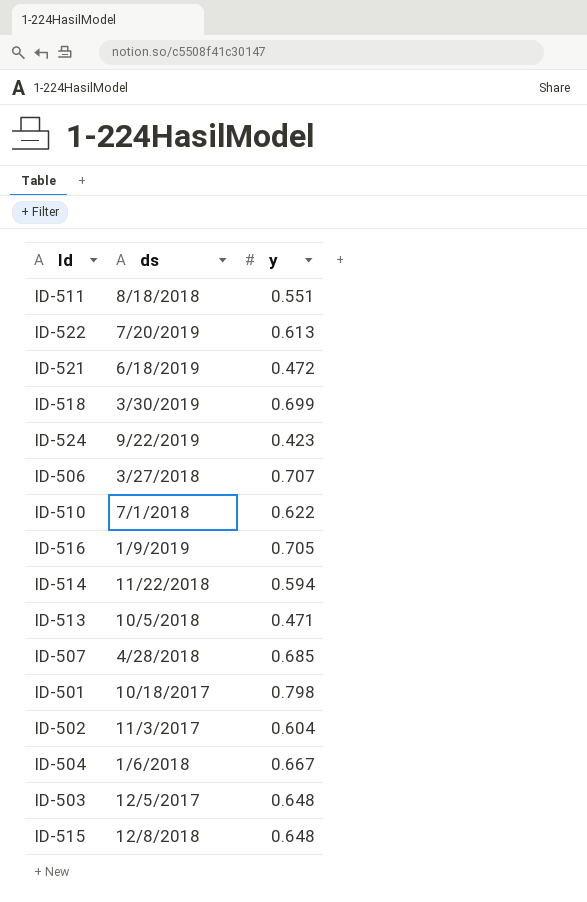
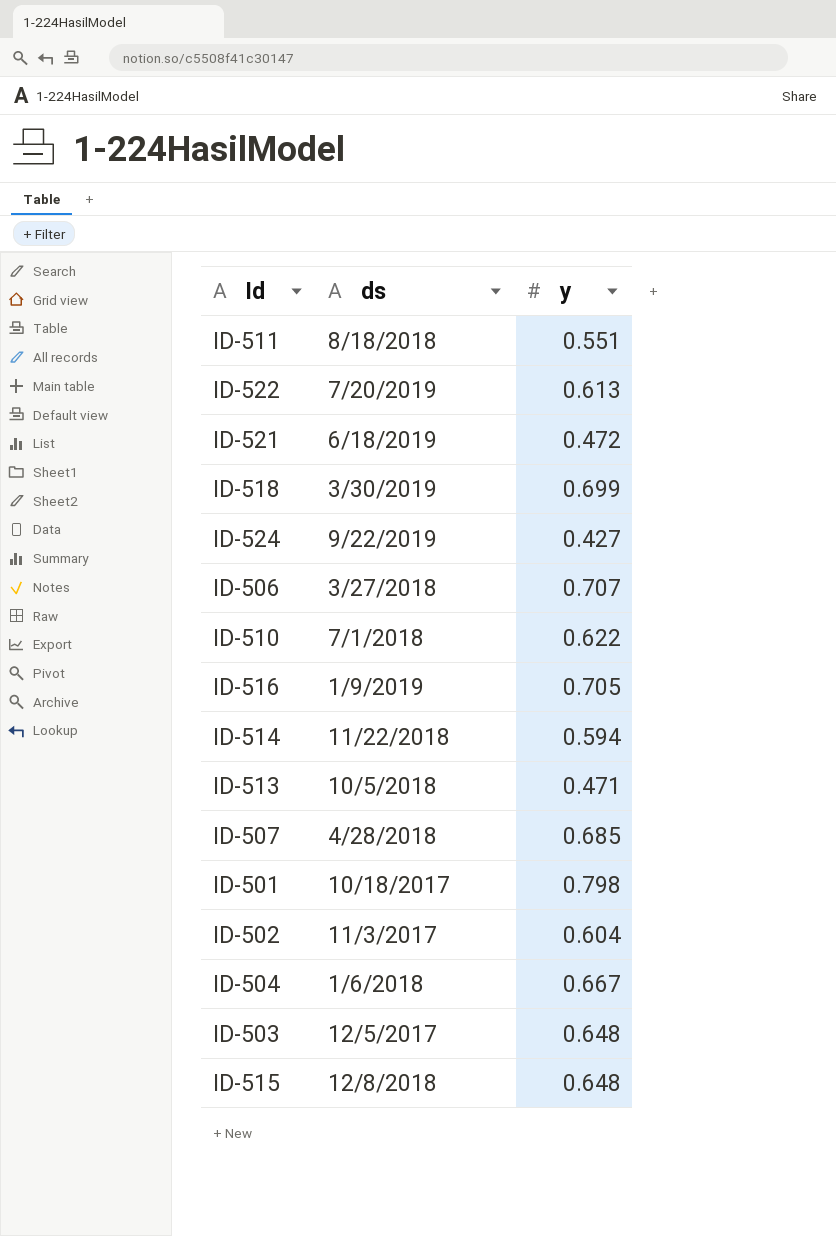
ID-524 | y: 0.423 -> 0.427

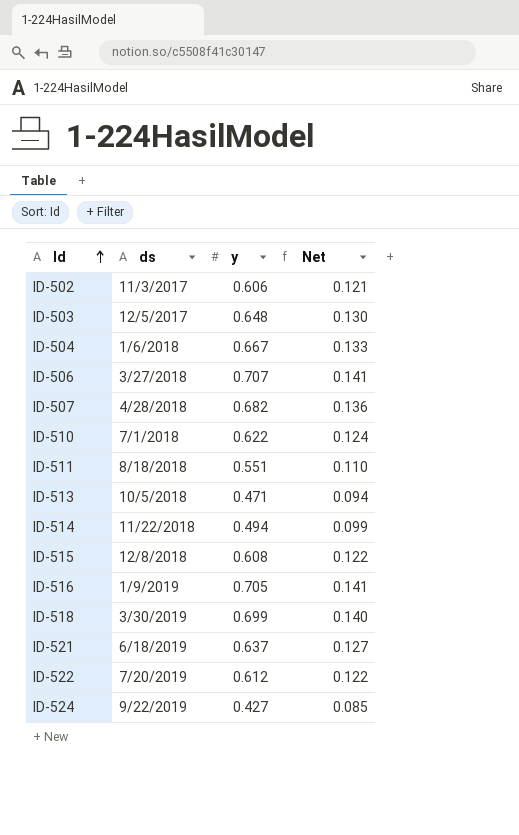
row order: none -> Id ascending
column Net | formula: none -> [y] * 0.2
row ID-501: 10/18/2017 | 0.798 -> none
ID-502 | y: 0.604 -> 0.606
ID-507 | y: 0.685 -> 0.682
ID-514 | y: 0.594 -> 0.494
ID-515 | y: 0.648 -> 0.608
ID-521 | y: 0.472 -> 0.637
ID-522 | y: 0.613 -> 0.612

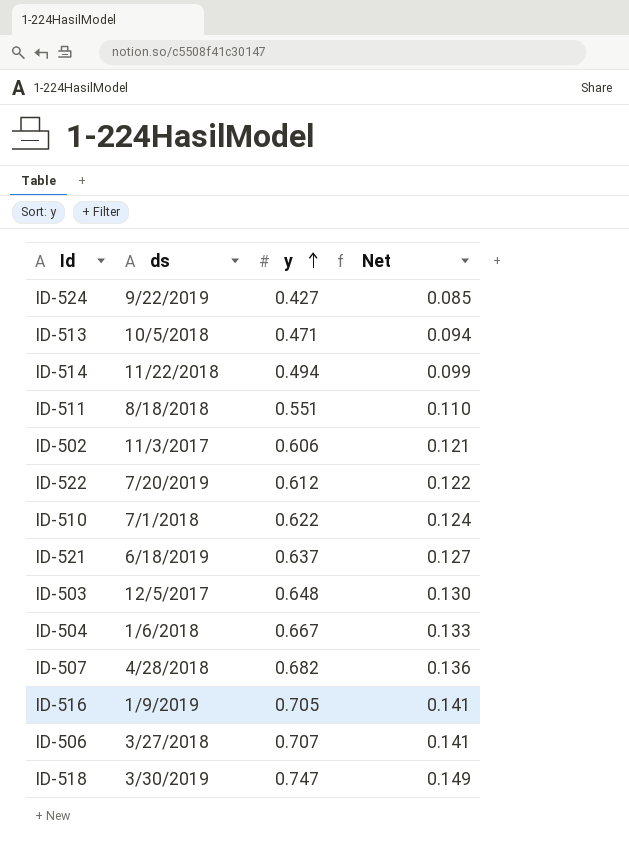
row order: Id ascending -> y ascending
row ID-515: 12/8/2018 | 0.608 | 0.122 -> none
ID-518 | y: 0.699 -> 0.747
ID-518 | Net: 0.140 -> 0.149

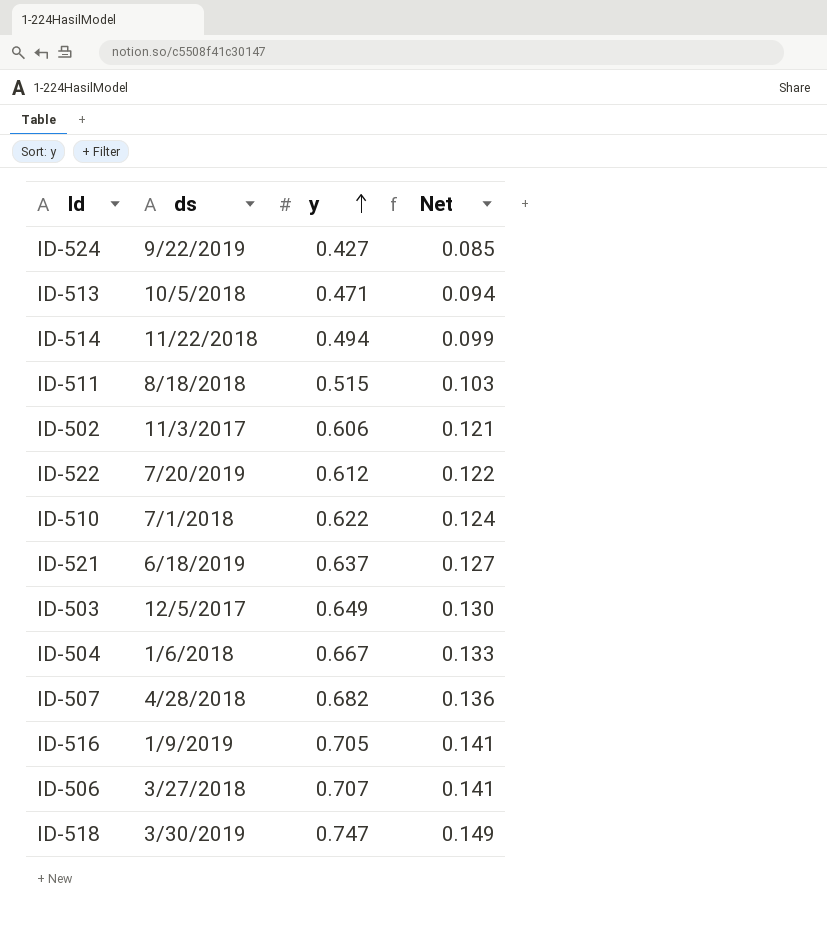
ID-511 | y: 0.551 -> 0.515
ID-511 | Net: 0.110 -> 0.103
ID-503 | y: 0.648 -> 0.649

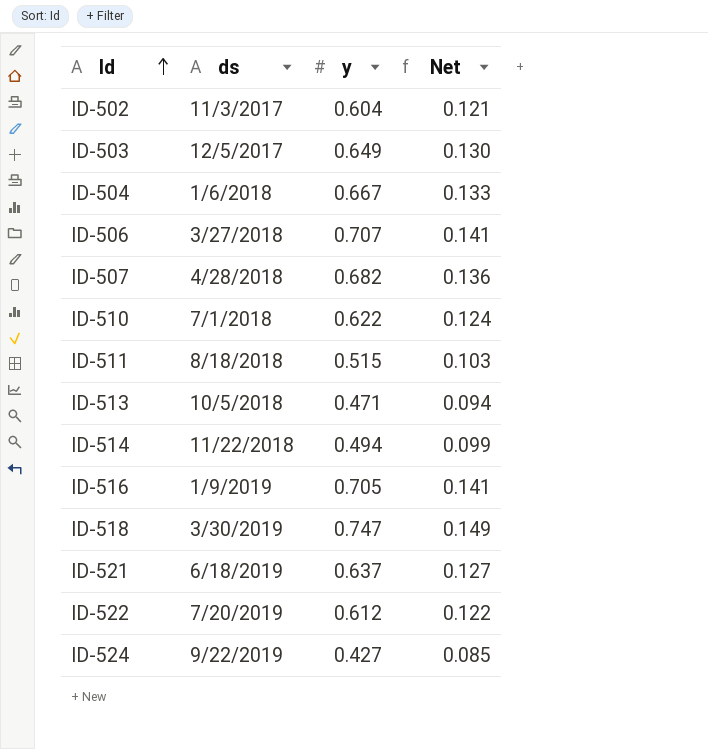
row order: y ascending -> Id ascending
ID-502 | y: 0.606 -> 0.604

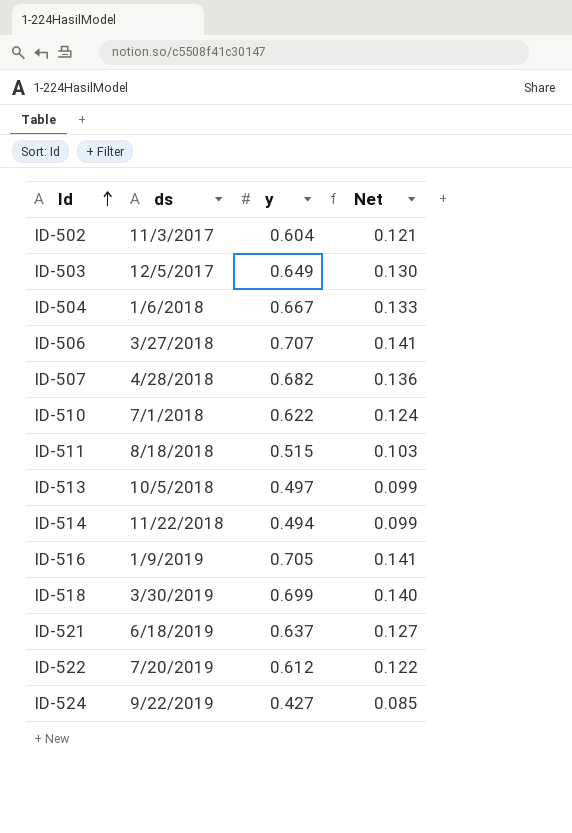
ID-513 | y: 0.471 -> 0.497
ID-513 | Net: 0.094 -> 0.099
ID-518 | y: 0.747 -> 0.699
ID-518 | Net: 0.149 -> 0.140

